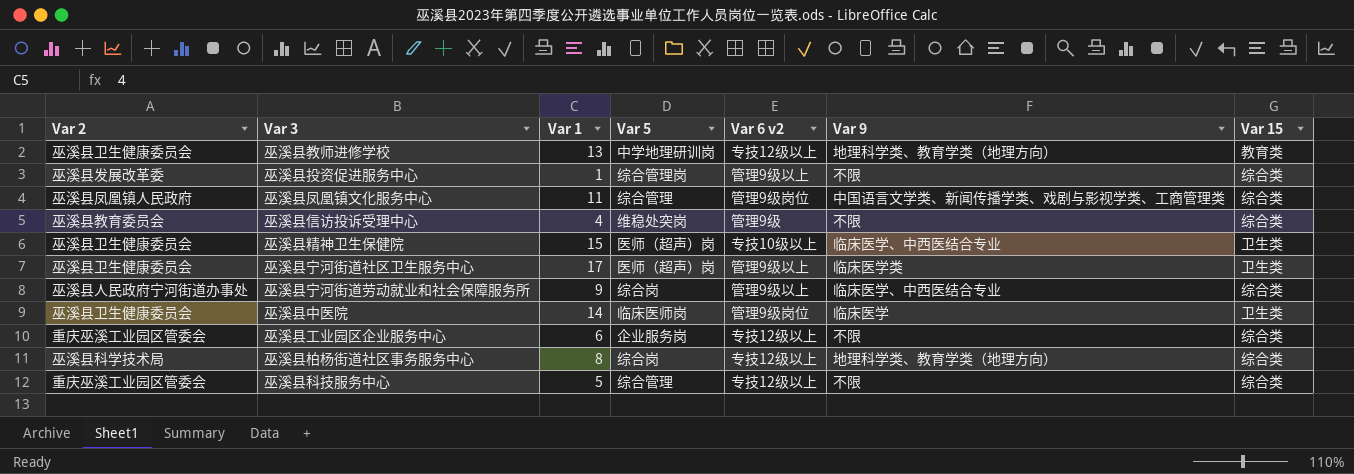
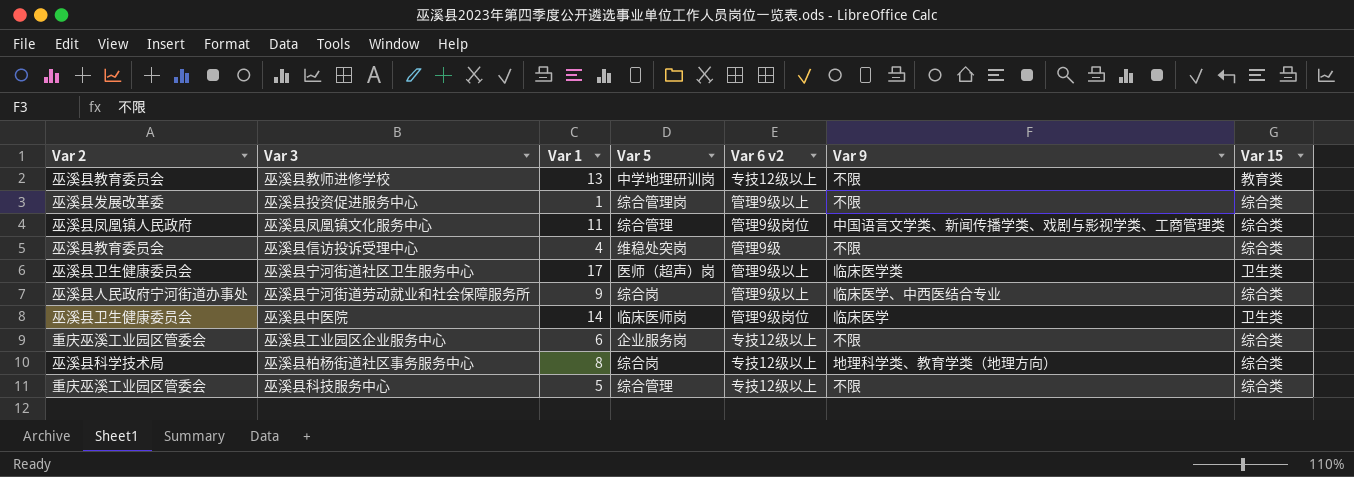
row 巫溪县精神卫生保健院: 巫溪县卫生健康委员会 | 15 | 医师（超声）岗 | 专技10级以上 | 临床医学、中西医结合专业 | 卫生类 -> none
巫溪县教师进修学校 | Var 2: 巫溪县卫生健康委员会 -> 巫溪县教育委员会
巫溪县教师进修学校 | Var 9: 地理科学类、教育学类（地理方向） -> 不限

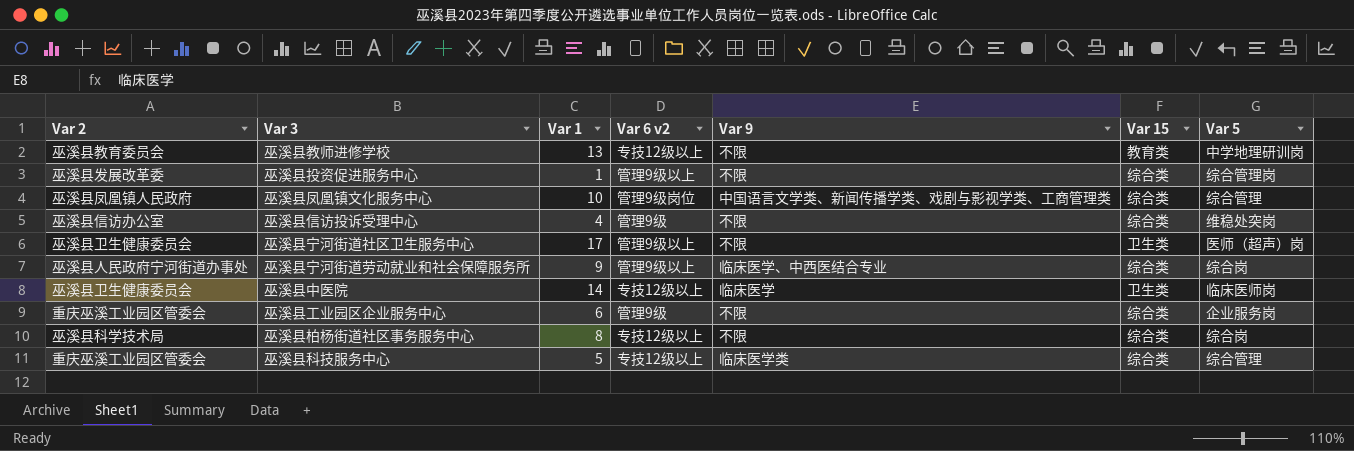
column Var 5 | position: 4 -> 7
巫溪县凤凰镇文化服务中心 | Var 1: 11 -> 10
巫溪县信访投诉受理中心 | Var 2: 巫溪县教育委员会 -> 巫溪县信访办公室
巫溪县宁河街道社区卫生服务中心 | Var 9: 临床医学类 -> 不限
巫溪县中医院 | Var 6 v2: 管理9级岗位 -> 专技12级以上
巫溪县工业园区企业服务中心 | Var 6 v2: 专技12级以上 -> 管理9级
巫溪县柏杨街道社区事务服务中心 | Var 9: 地理科学类、教育学类（地理方向） -> 不限
巫溪县科技服务中心 | Var 9: 不限 -> 临床医学类

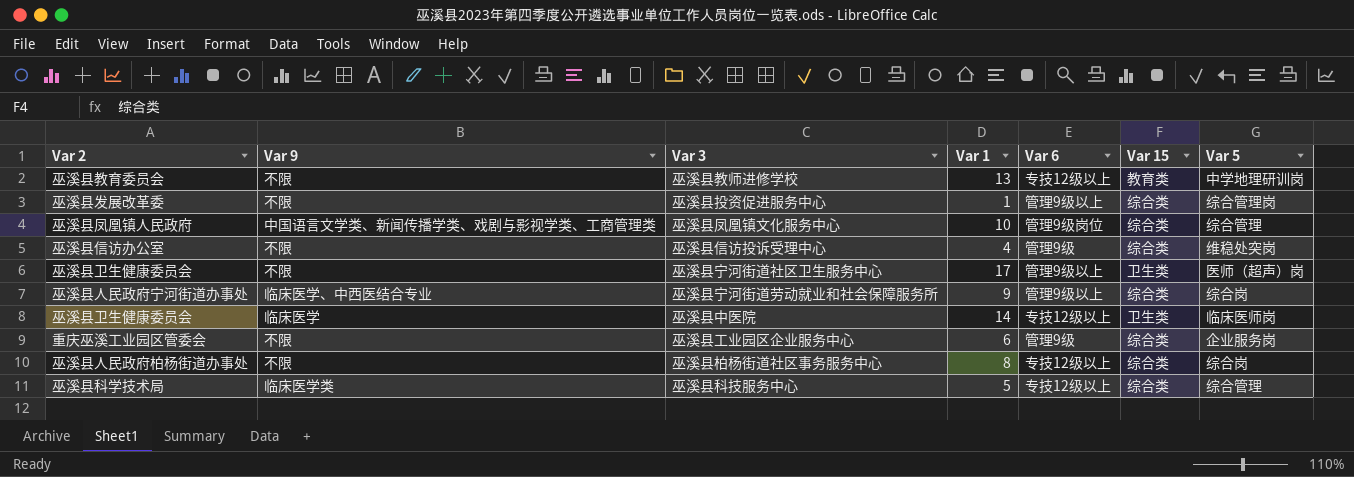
column Var 9 | position: 5 -> 2
column name: Var 6 v2 -> Var 6
巫溪县柏杨街道社区事务服务中心 | Var 2: 巫溪县科学技术局 -> 巫溪县人民政府柏杨街道办事处
巫溪县科技服务中心 | Var 2: 重庆巫溪工业园区管委会 -> 巫溪县科学技术局

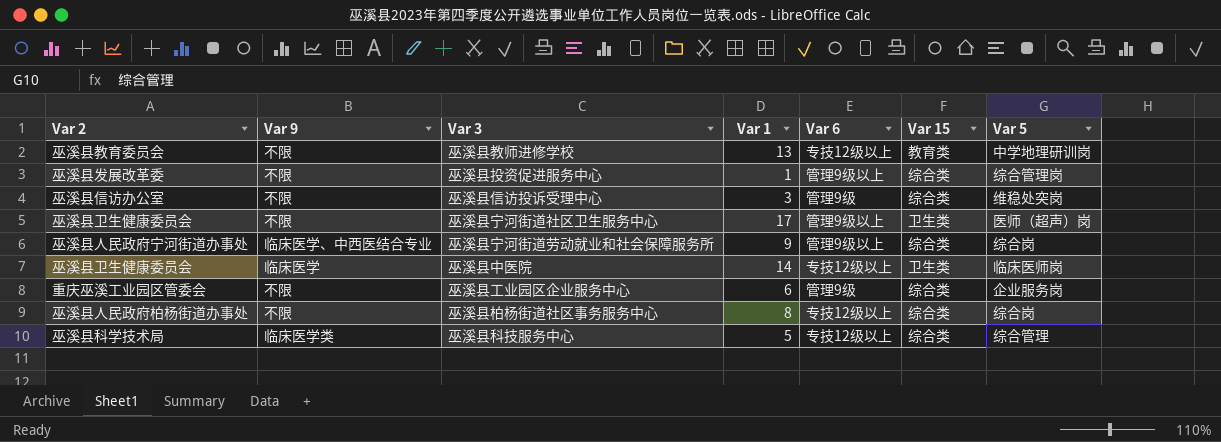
row 巫溪县凤凰镇文化服务中心: 巫溪县凤凰镇人民政府 | 中国语言文学类、新闻传播学类、戏剧与影视学类、工商管理类 | 10 | 管理9级岗位 | 综合类 | 综合管理 -> none
巫溪县信访投诉受理中心 | Var 1: 4 -> 3

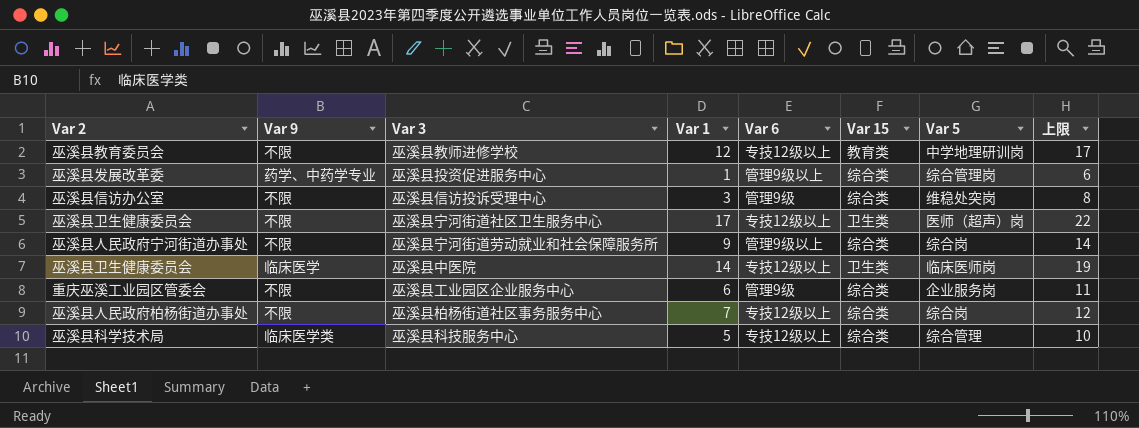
column 上限 | formula: none -> [Var 1] + 5
巫溪县教师进修学校 | Var 1: 13 -> 12
巫溪县投资促进服务中心 | Var 9: 不限 -> 药学、中药学专业
巫溪县宁河街道社区卫生服务中心 | Var 6: 管理9级以上 -> 专技12级以上
巫溪县宁河街道劳动就业和社会保障服务所 | Var 9: 临床医学、中西医结合专业 -> 不限
巫溪县柏杨街道社区事务服务中心 | Var 1: 8 -> 7

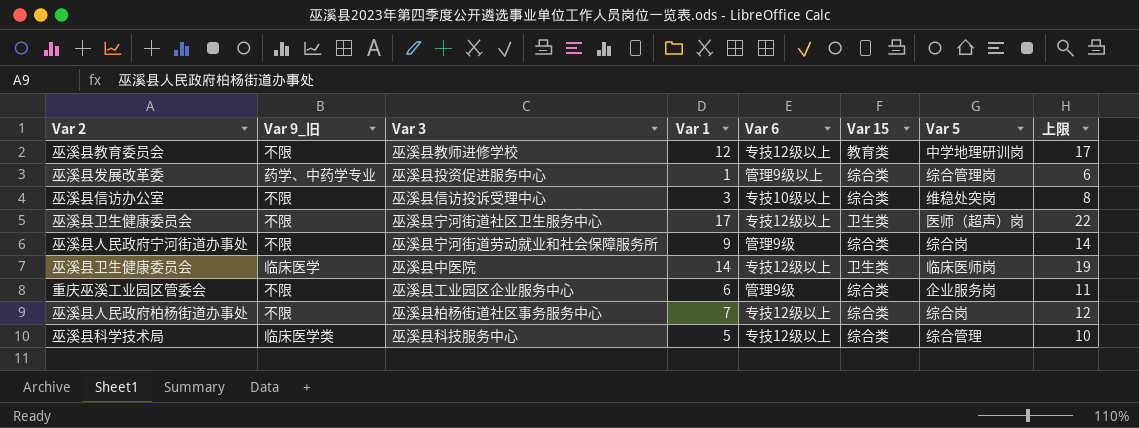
column name: Var 9 -> Var 9_旧
巫溪县信访投诉受理中心 | Var 6: 管理9级 -> 专技10级以上
巫溪县宁河街道劳动就业和社会保障服务所 | Var 6: 管理9级以上 -> 管理9级

